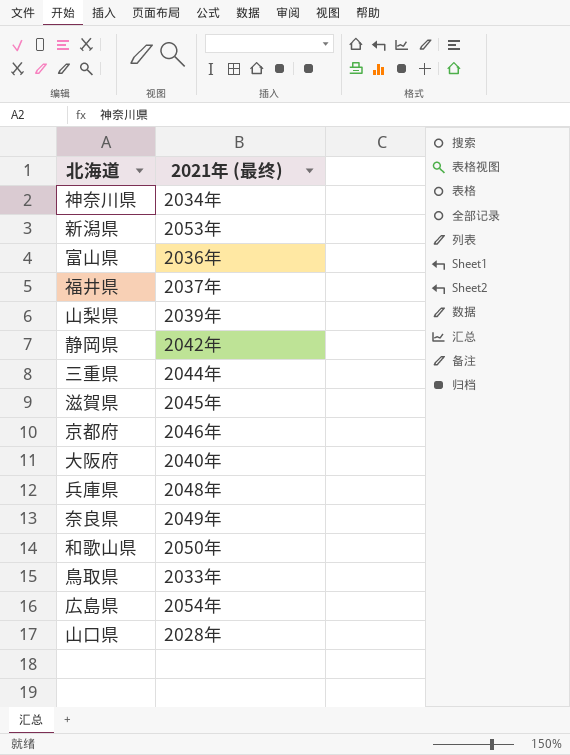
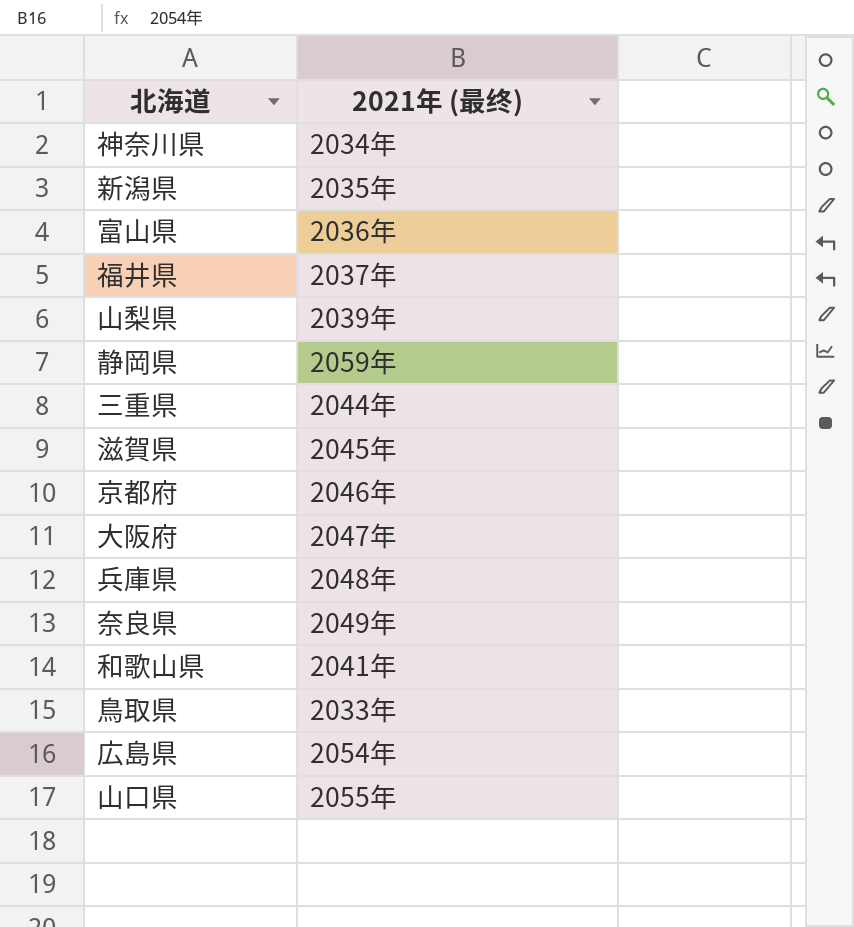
新潟県 | 2021年 (最终): 2053年 -> 2035年
静岡県 | 2021年 (最终): 2042年 -> 2059年
大阪府 | 2021年 (最终): 2040年 -> 2047年
和歌山県 | 2021年 (最终): 2050年 -> 2041年
山口県 | 2021年 (最终): 2028年 -> 2055年

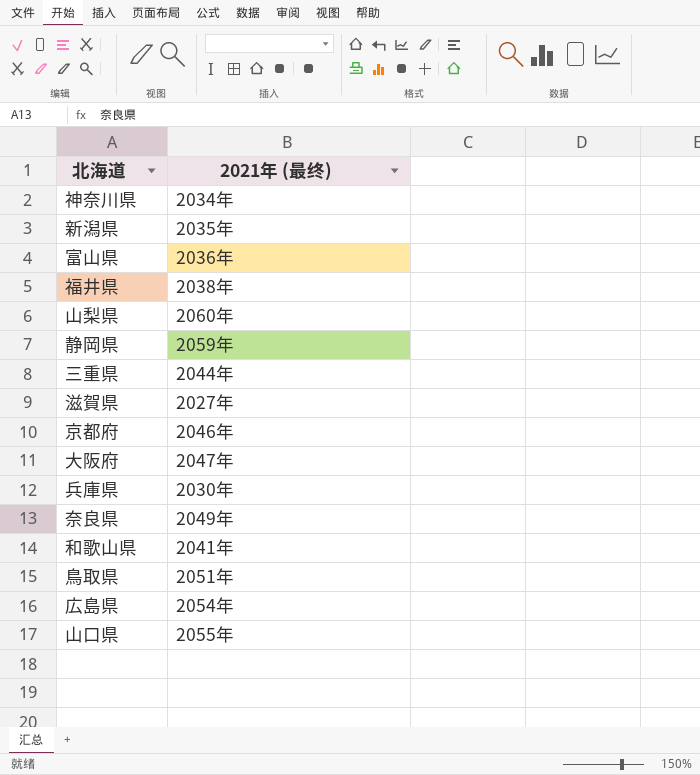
福井県 | 2021年 (最终): 2037年 -> 2038年
山梨県 | 2021年 (最终): 2039年 -> 2060年
滋賀県 | 2021年 (最终): 2045年 -> 2027年
兵庫県 | 2021年 (最终): 2048年 -> 2030年
鳥取県 | 2021年 (最终): 2033年 -> 2051年

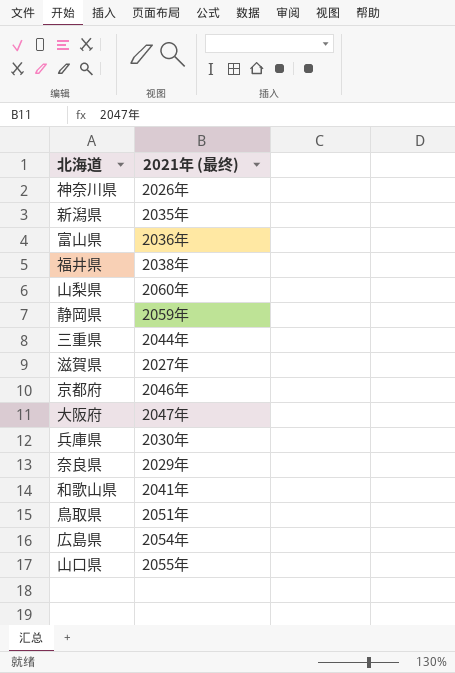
神奈川県 | 2021年 (最终): 2034年 -> 2026年
奈良県 | 2021年 (最终): 2049年 -> 2029年

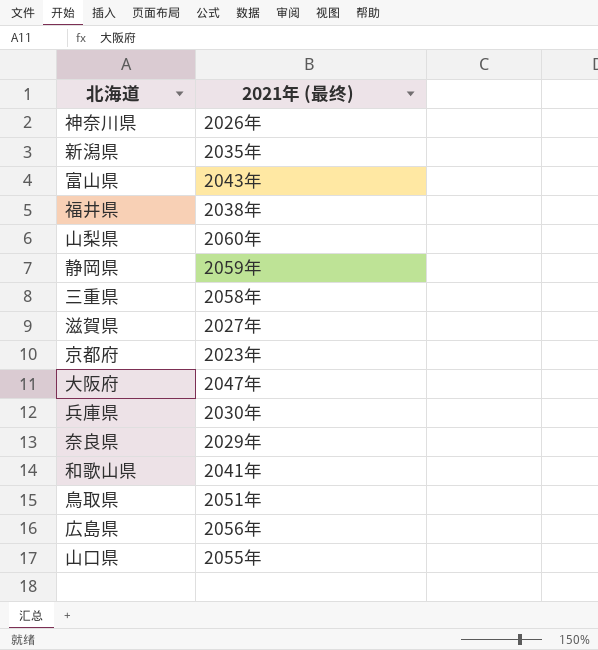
富山県 | 2021年 (最终): 2036年 -> 2043年
三重県 | 2021年 (最终): 2044年 -> 2058年
京都府 | 2021年 (最终): 2046年 -> 2023年
広島県 | 2021年 (最终): 2054年 -> 2056年

